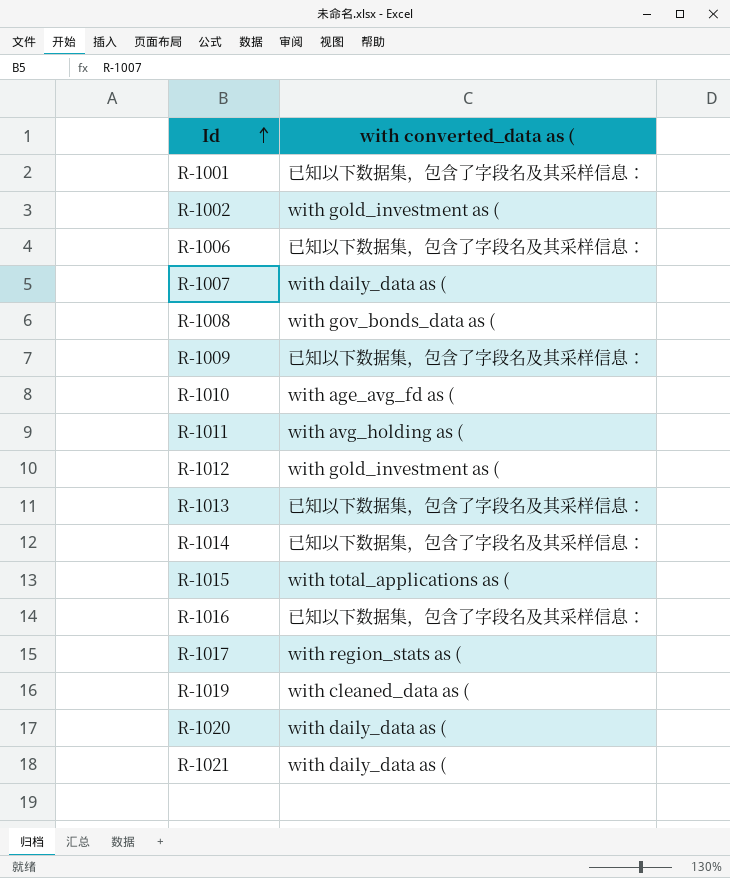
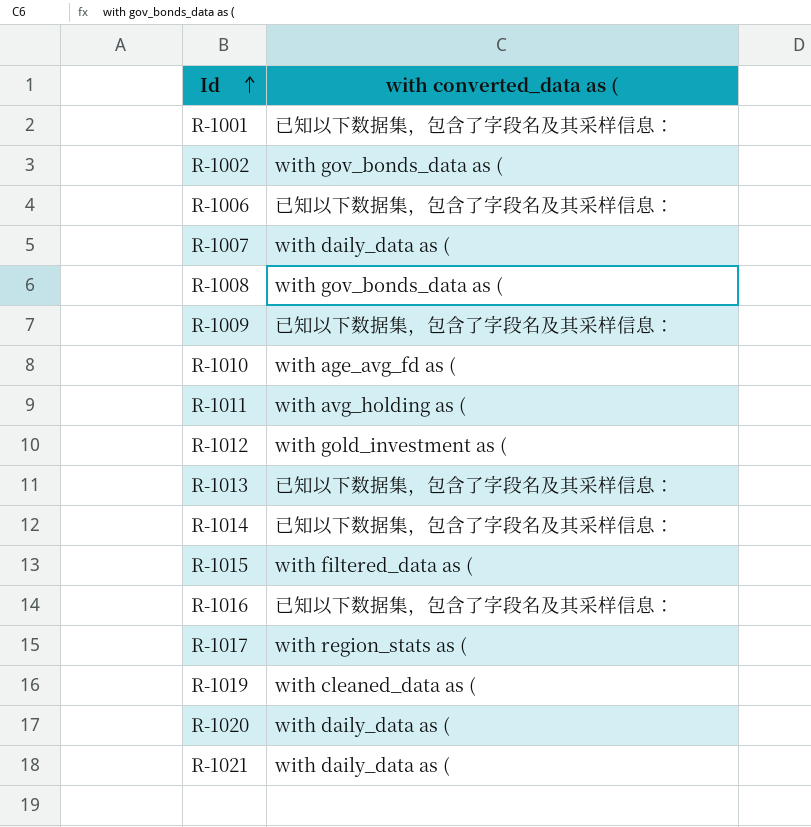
R-1002 | with converted_data as (: with gold_investment as ( -> with gov_bonds_data as (
R-1015 | with converted_data as (: with total_applications as ( -> with filtered_data as (

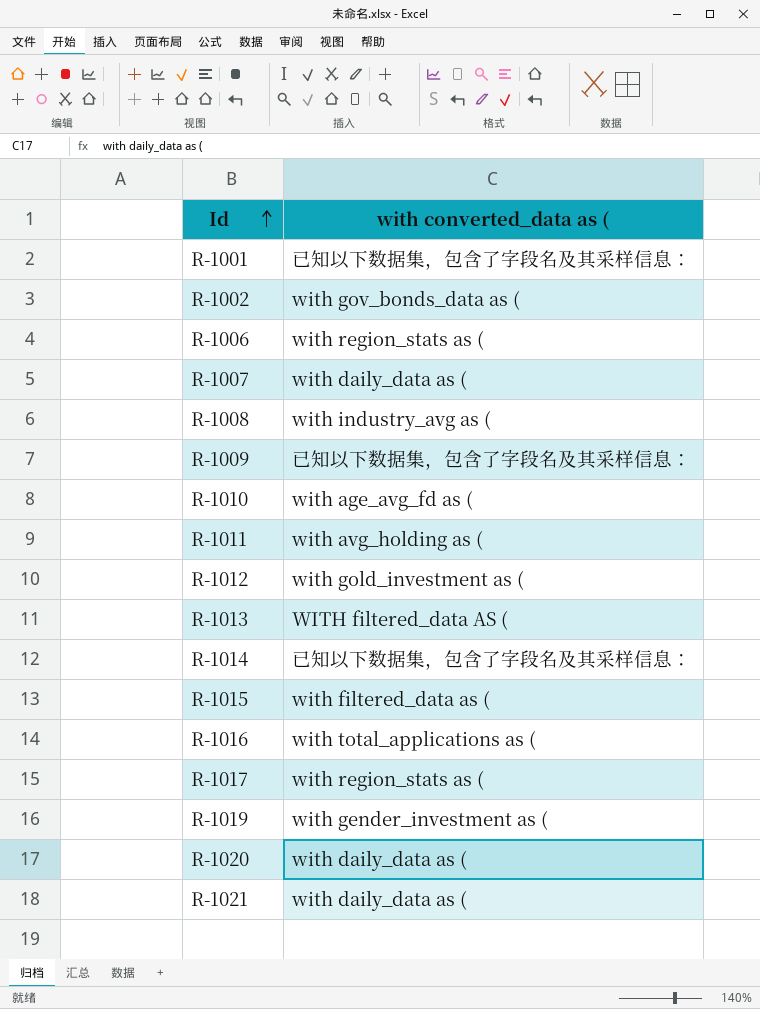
R-1006 | with converted_data as (: 已知以下数据集，包含了字段名及其采样信息： -> with region_stats as (
R-1008 | with converted_data as (: with gov_bonds_data as ( -> with industry_avg as (
R-1013 | with converted_data as (: 已知以下数据集，包含了字段名及其采样信息： -> WITH filtered_data AS (
R-1016 | with converted_data as (: 已知以下数据集，包含了字段名及其采样信息： -> with total_applications as (
R-1019 | with converted_data as (: with cleaned_data as ( -> with gender_investment as (

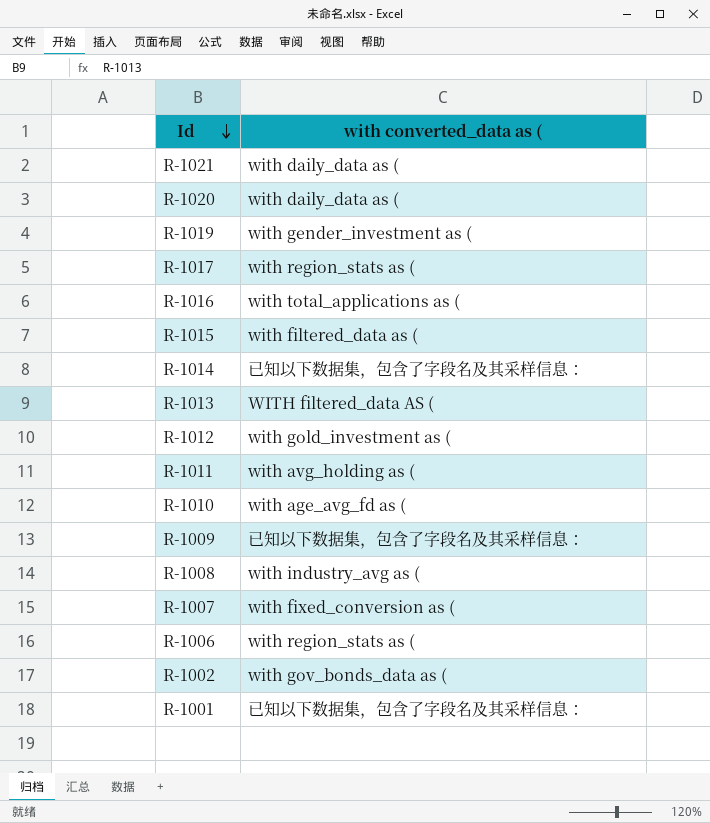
row order: Id ascending -> Id descending
R-1007 | with converted_data as (: with daily_data as ( -> with fixed_conversion as (

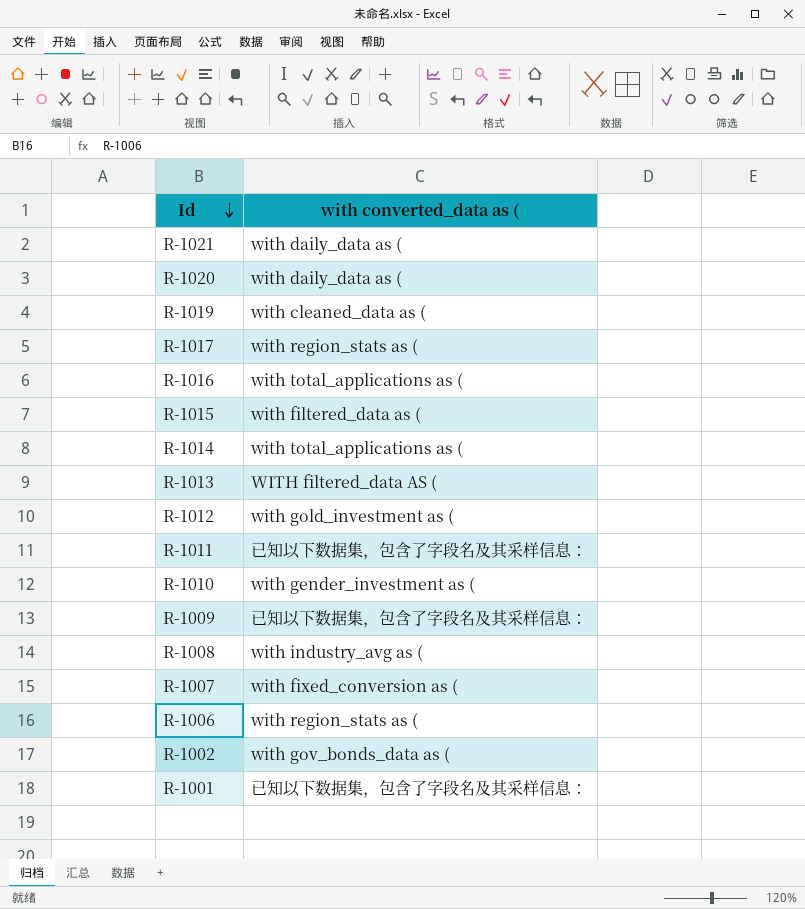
R-1019 | with converted_data as (: with gender_investment as ( -> with cleaned_data as (
R-1014 | with converted_data as (: 已知以下数据集，包含了字段名及其采样信息： -> with total_applications as (
R-1011 | with converted_data as (: with avg_holding as ( -> 已知以下数据集，包含了字段名及其采样信息：
R-1010 | with converted_data as (: with age_avg_fd as ( -> with gender_investment as (

